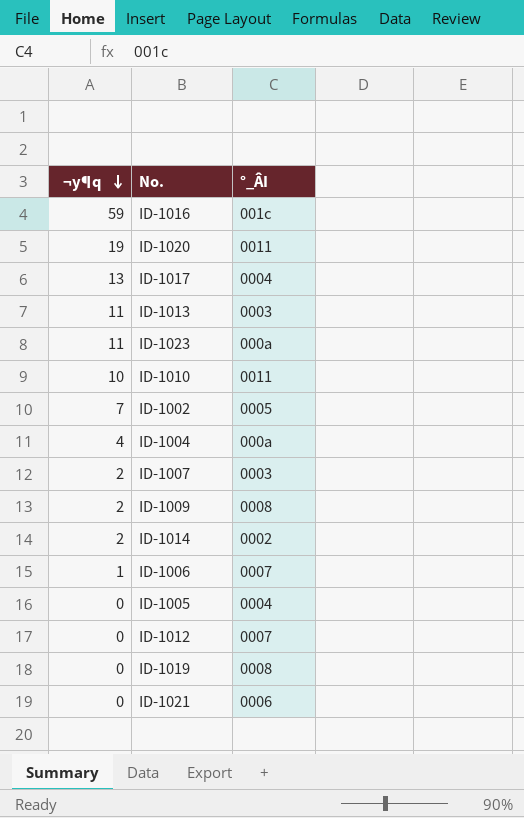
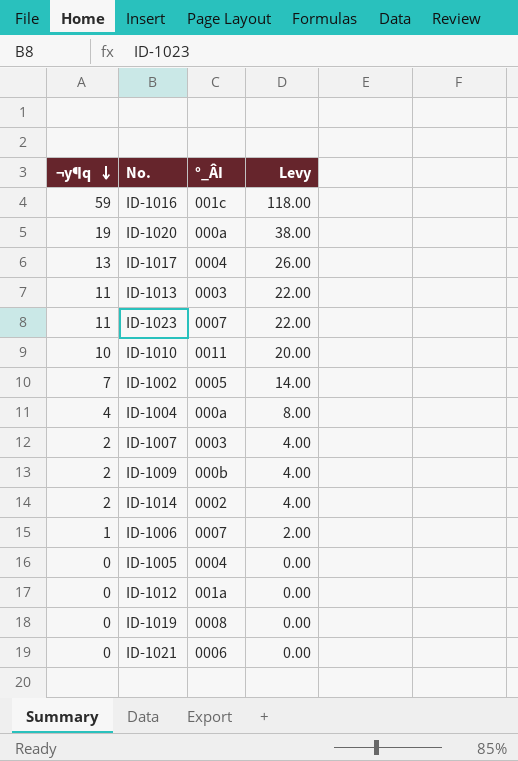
column Levy | formula: none -> [¬y¶q] * 2
ID-1020 | °_ÂI: 0011 -> 000a
ID-1023 | °_ÂI: 000a -> 0007
ID-1009 | °_ÂI: 0008 -> 000b
ID-1012 | °_ÂI: 0007 -> 001a

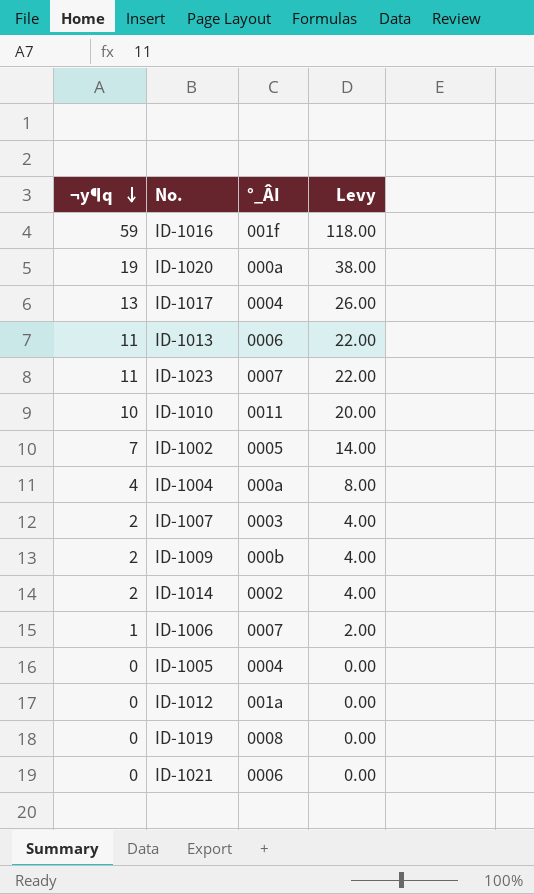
ID-1016 | °_ÂI: 001c -> 001f
ID-1013 | °_ÂI: 0003 -> 0006

